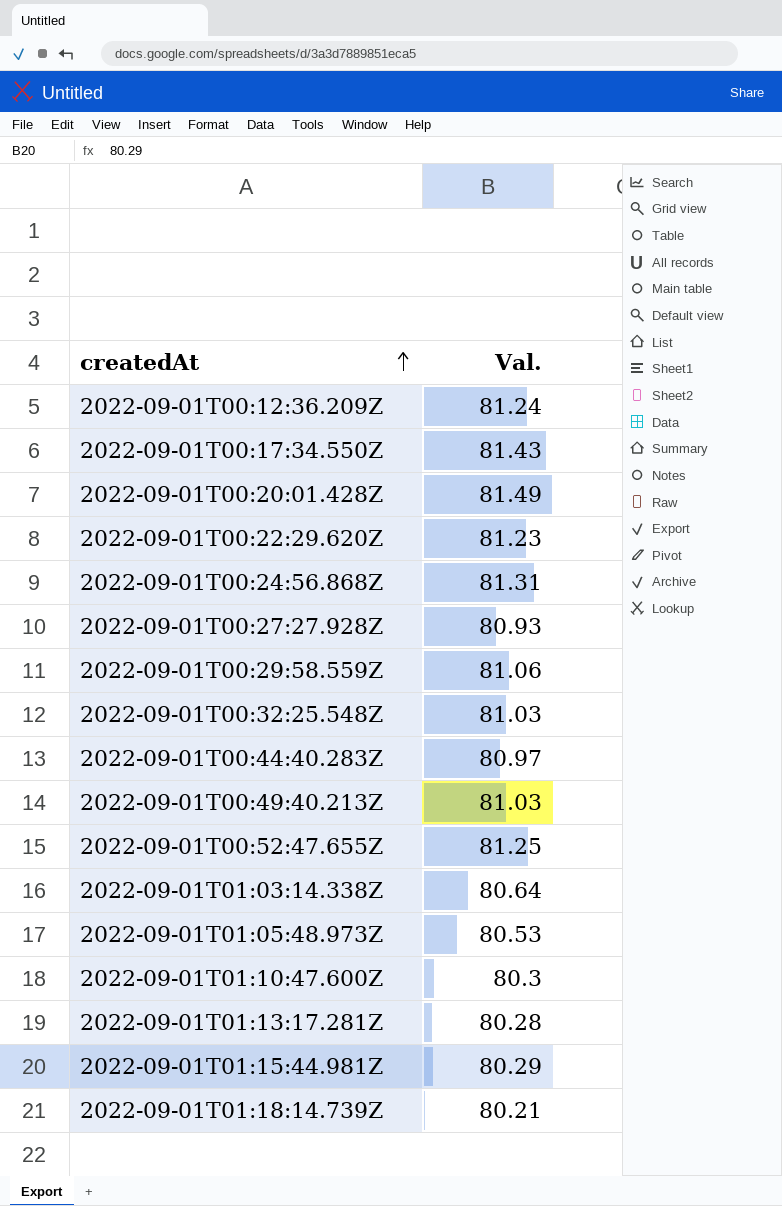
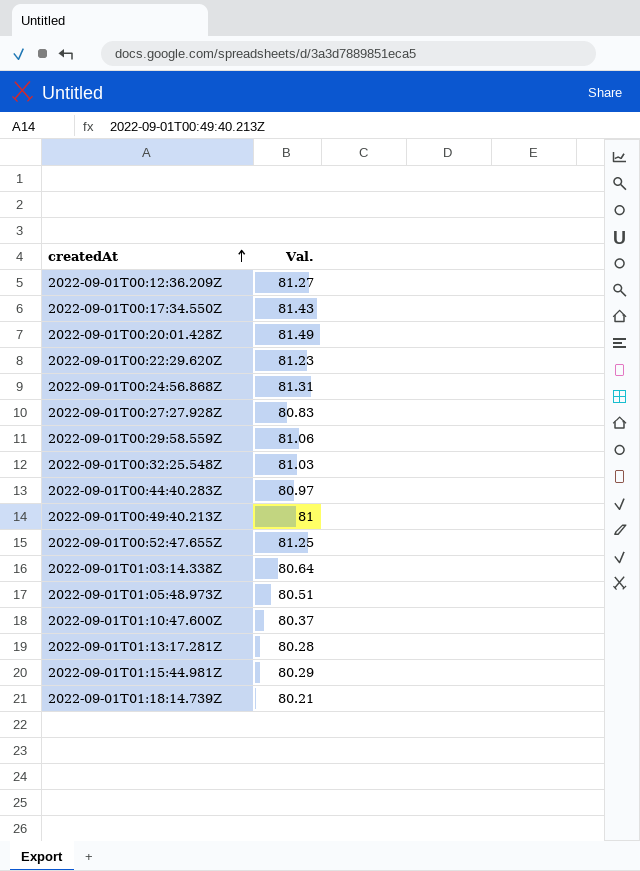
2022-09-01T00:12:36.209Z | Val.: 81.24 -> 81.27
2022-09-01T00:27:27.928Z | Val.: 80.93 -> 80.83
2022-09-01T00:49:40.213Z | Val.: 81.03 -> 81
2022-09-01T01:05:48.973Z | Val.: 80.53 -> 80.51
2022-09-01T01:10:47.600Z | Val.: 80.3 -> 80.37

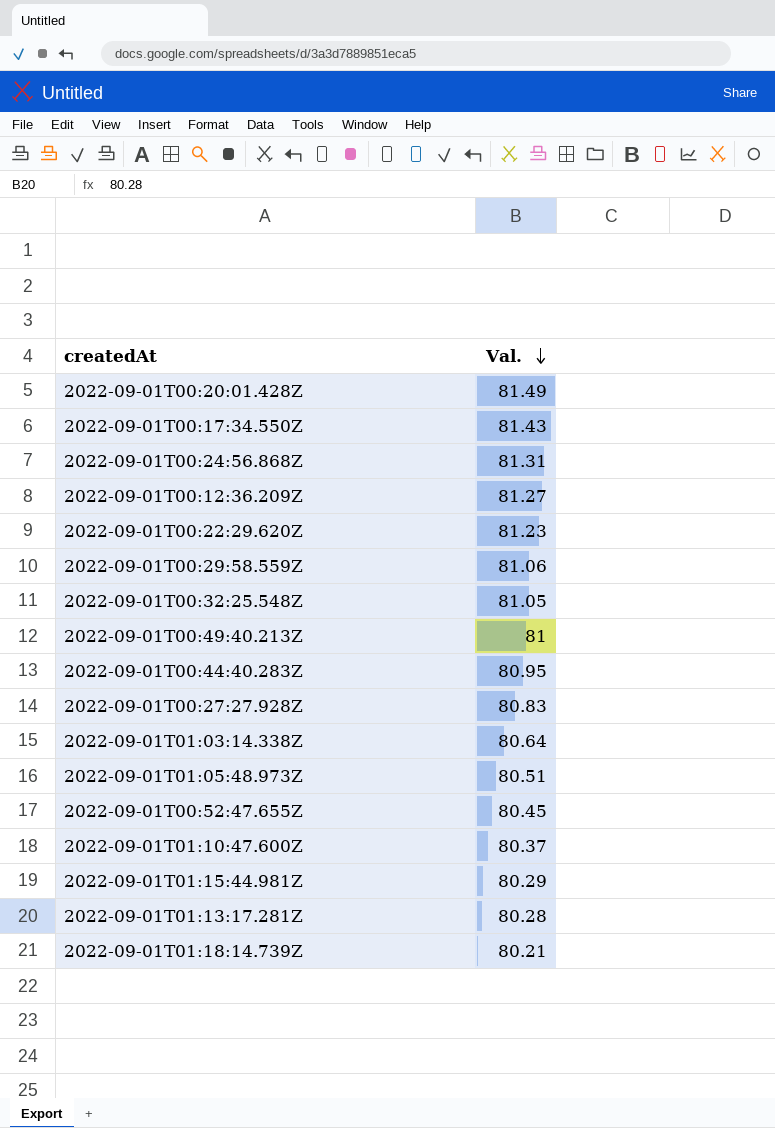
row order: createdAt ascending -> Val. descending
2022-09-01T00:32:25.548Z | Val.: 81.03 -> 81.05
2022-09-01T00:44:40.283Z | Val.: 80.97 -> 80.95
2022-09-01T00:52:47.655Z | Val.: 81.25 -> 80.45

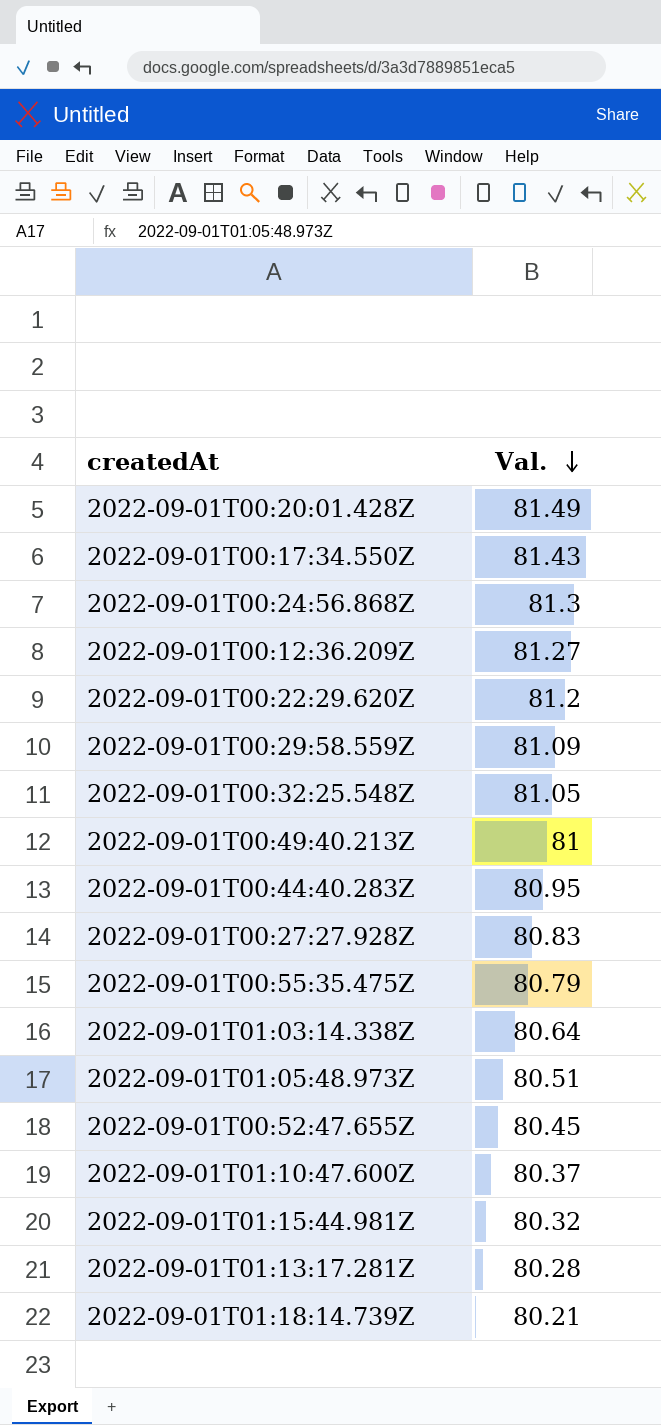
2022-09-01T00:24:56.868Z | Val.: 81.31 -> 81.3
2022-09-01T00:22:29.620Z | Val.: 81.23 -> 81.2
2022-09-01T00:29:58.559Z | Val.: 81.06 -> 81.09
row 2022-09-01T00:55:35.475Z: none -> 80.79
2022-09-01T01:15:44.981Z | Val.: 80.29 -> 80.32

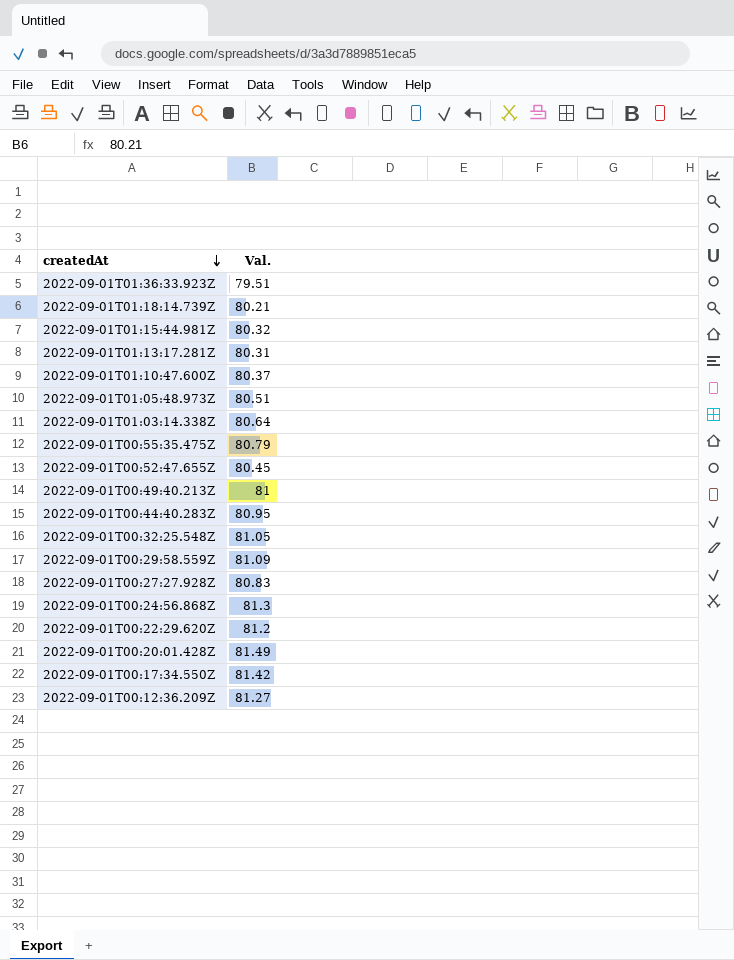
row order: Val. descending -> createdAt descending
row 2022-09-01T01:36:33.923Z: none -> 79.51
2022-09-01T01:13:17.281Z | Val.: 80.28 -> 80.31
2022-09-01T00:17:34.550Z | Val.: 81.43 -> 81.42

